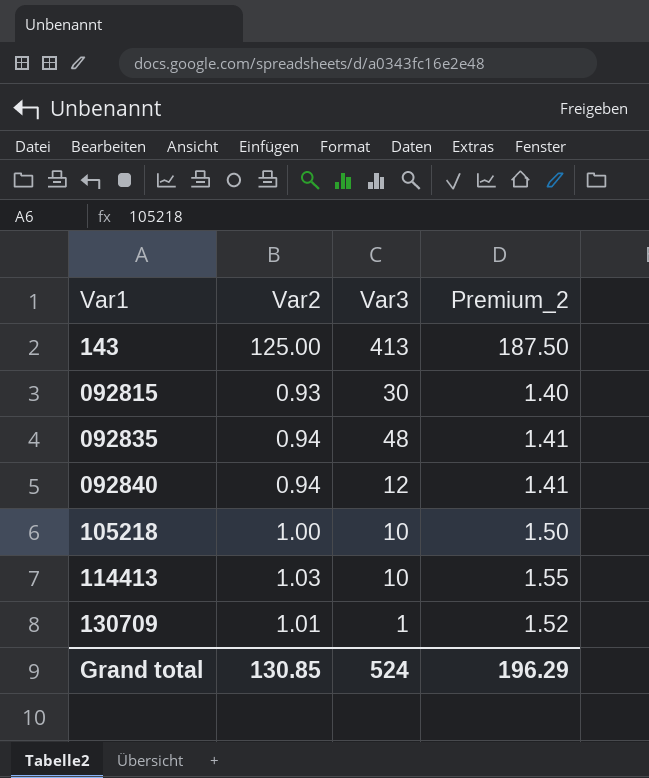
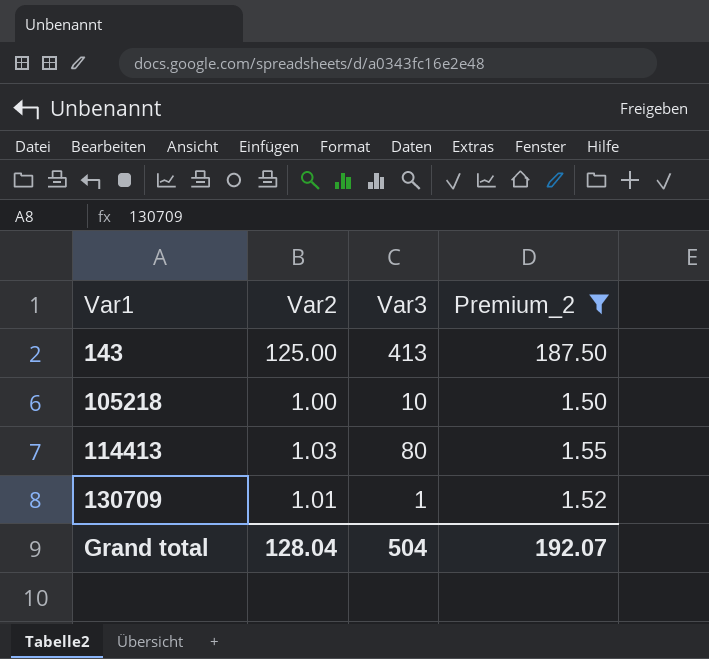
filter: none -> Premium_2 >= 1.50
114413 | Var3: 10 -> 80
Grand total | Var2: 130.85 -> 128.04
Grand total | Var3: 524 -> 504
Grand total | Premium_2: 196.29 -> 192.07

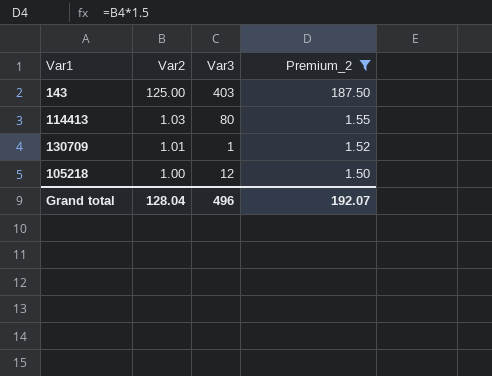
row order: Var1 ascending -> Var2 descending
143 | Var3: 413 -> 403
105218 | Var3: 10 -> 12
Grand total | Var3: 504 -> 496

